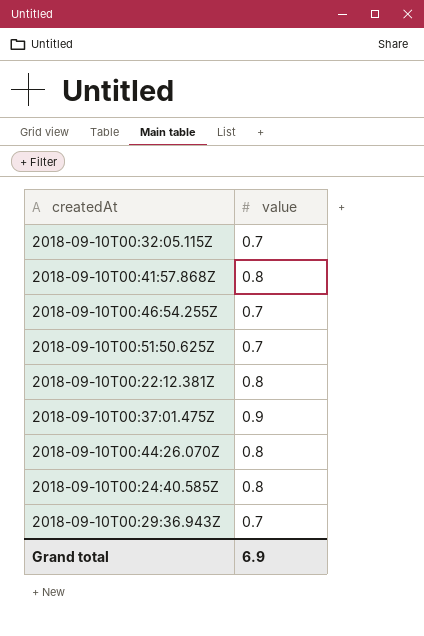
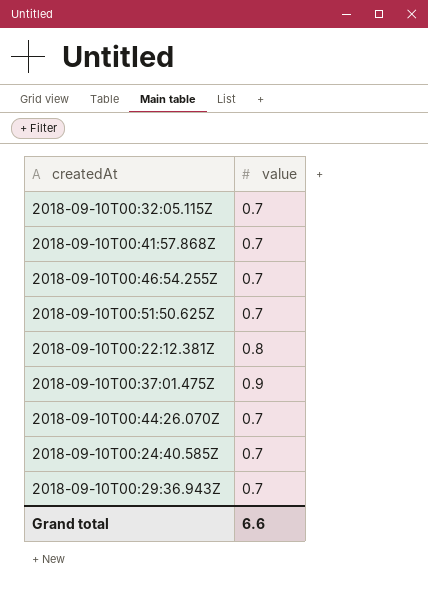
2018-09-10T00:41:57.868Z | value: 0.8 -> 0.7
2018-09-10T00:44:26.070Z | value: 0.8 -> 0.7
2018-09-10T00:24:40.585Z | value: 0.8 -> 0.7
Grand total | value: 6.9 -> 6.6

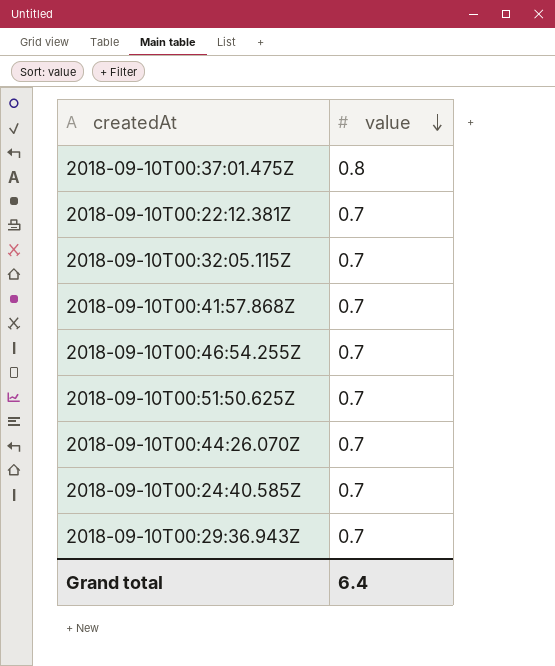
row order: none -> value descending
2018-09-10T00:37:01.475Z | value: 0.9 -> 0.8
2018-09-10T00:22:12.381Z | value: 0.8 -> 0.7
Grand total | value: 6.6 -> 6.4

